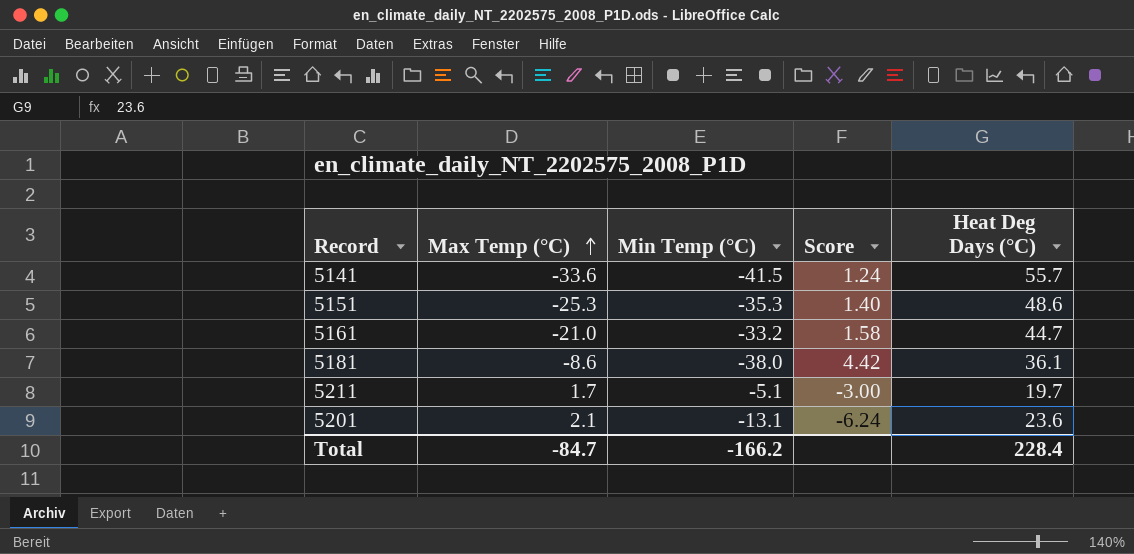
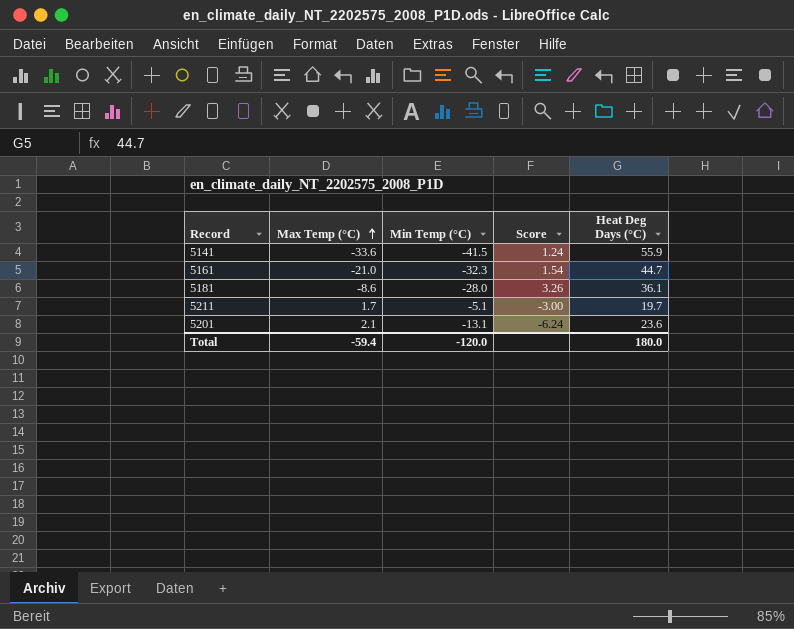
row 5151: -25.3 | -35.3 | 1.40 | 48.6 -> none
5141 | Heat Deg Days (°C): 55.7 -> 55.9
5161 | Min Temp (°C): -33.2 -> -32.3
5161 | Score: 1.58 -> 1.54
5181 | Min Temp (°C): -38.0 -> -28.0
5181 | Score: 4.42 -> 3.26
Total | Max Temp (°C): -84.7 -> -59.4
Total | Min Temp (°C): -166.2 -> -120.0
Total | Heat Deg Days (°C): 228.4 -> 180.0

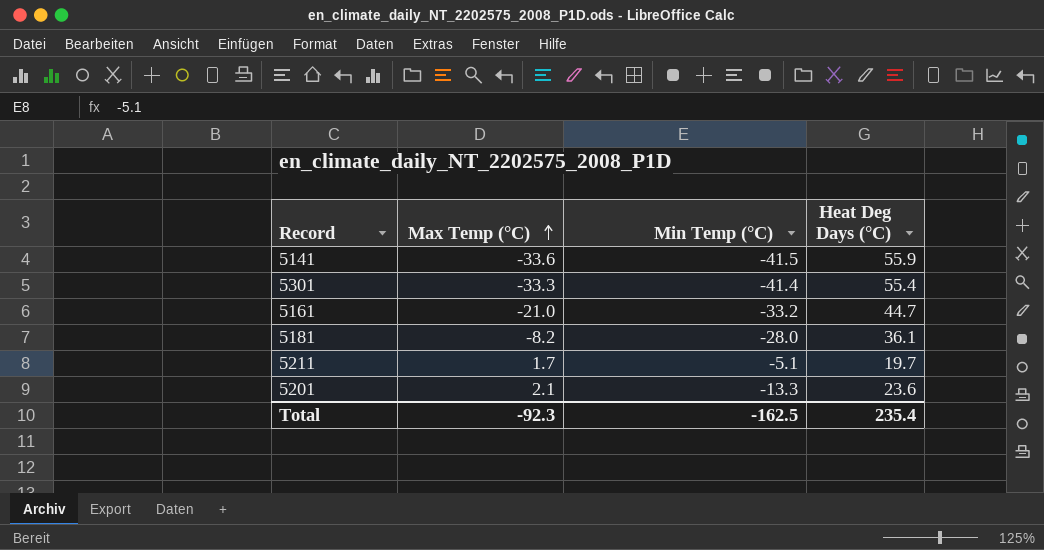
column Score | formula: [Min Temp (°C)] / [Max Temp (°C)] -> none
row 5301: none -> -33.3 | -41.4 | 55.4
5161 | Min Temp (°C): -32.3 -> -33.2
5181 | Max Temp (°C): -8.6 -> -8.2
5201 | Min Temp (°C): -13.1 -> -13.3
Total | Max Temp (°C): -59.4 -> -92.3
Total | Min Temp (°C): -120.0 -> -162.5
Total | Heat Deg Days (°C): 180.0 -> 235.4

